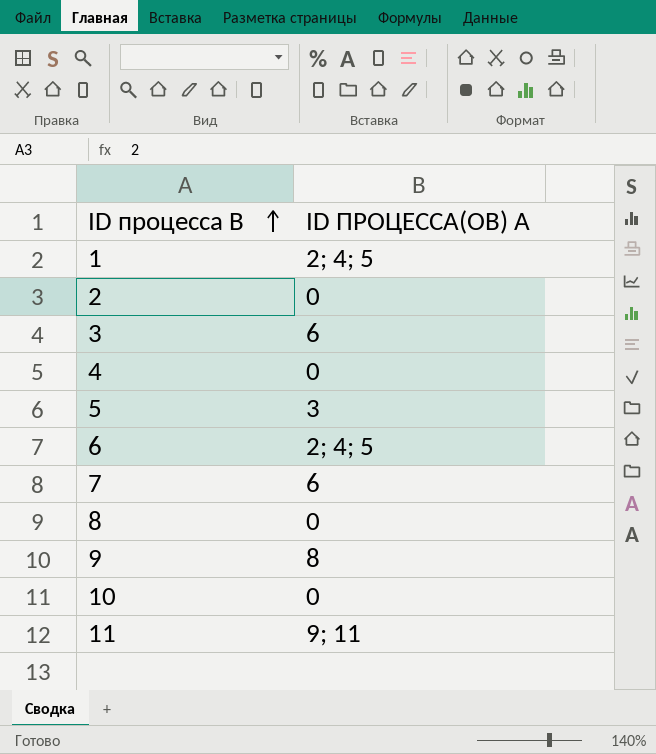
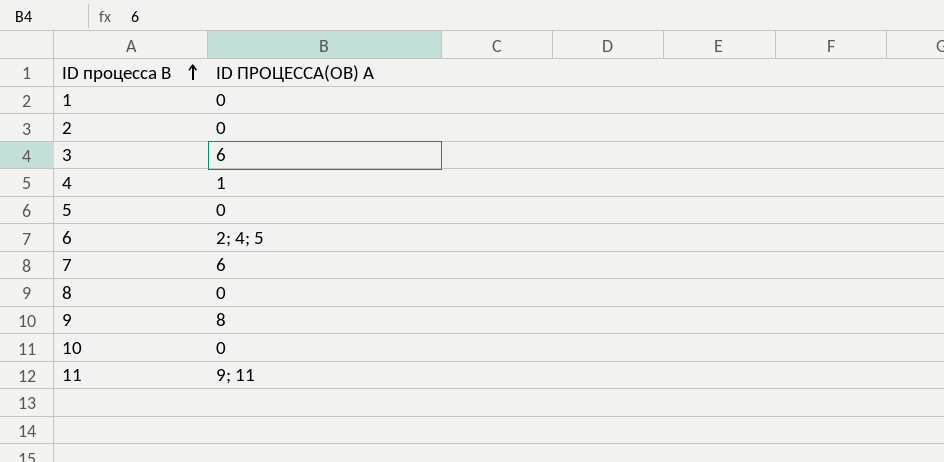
1 | ID ПРОЦЕССА(ОВ) A: 2; 4; 5 -> 0
4 | ID ПРОЦЕССА(ОВ) A: 0 -> 1
5 | ID ПРОЦЕССА(ОВ) A: 3 -> 0

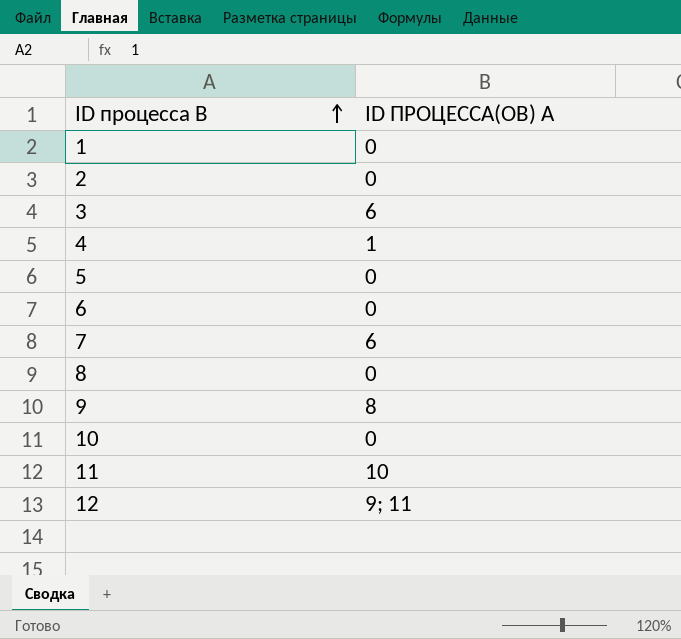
6 | ID ПРОЦЕССА(ОВ) A: 2; 4; 5 -> 0
11 | ID ПРОЦЕССА(ОВ) A: 9; 11 -> 10
row 12: none -> 9; 11

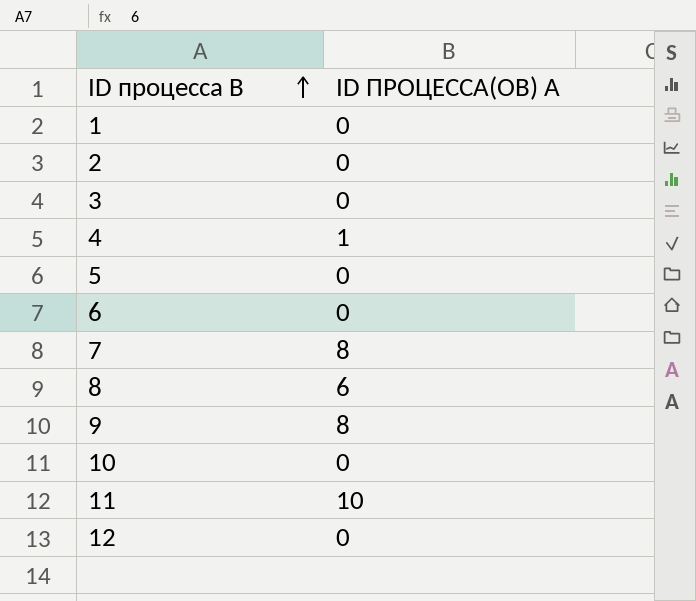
3 | ID ПРОЦЕССА(ОВ) A: 6 -> 0
7 | ID ПРОЦЕССА(ОВ) A: 6 -> 8
8 | ID ПРОЦЕССА(ОВ) A: 0 -> 6
12 | ID ПРОЦЕССА(ОВ) A: 9; 11 -> 0

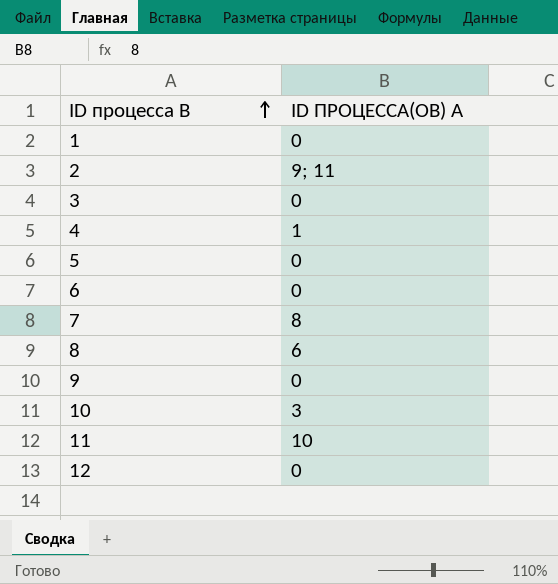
2 | ID ПРОЦЕССА(ОВ) A: 0 -> 9; 11
9 | ID ПРОЦЕССА(ОВ) A: 8 -> 0
10 | ID ПРОЦЕССА(ОВ) A: 0 -> 3

